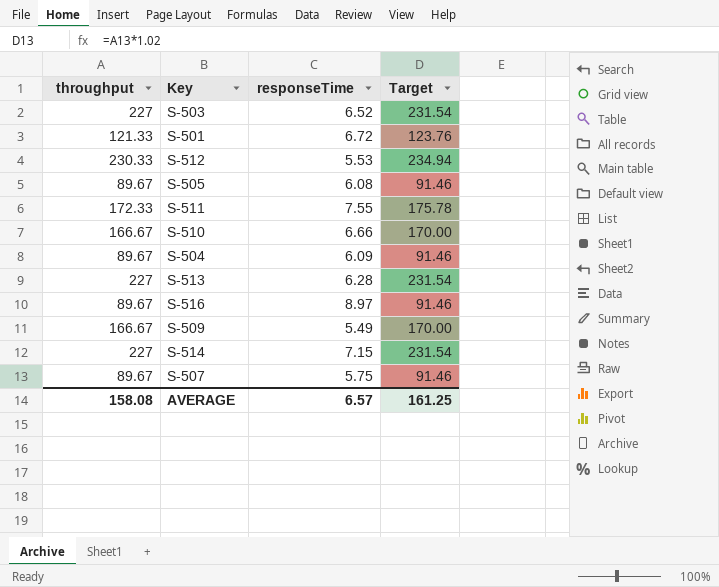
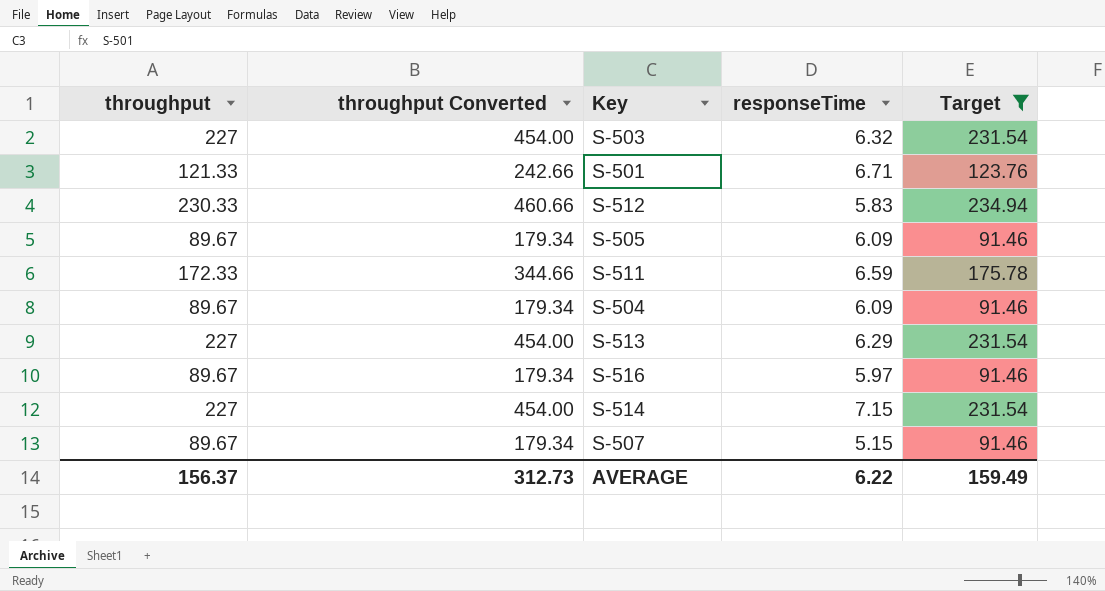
filter: none -> Target != 170.00
column throughput Converted | formula: none -> [throughput] * 2
S-503 | responseTime: 6.52 -> 6.32
S-501 | responseTime: 6.72 -> 6.71
S-512 | responseTime: 5.53 -> 5.83
S-505 | responseTime: 6.08 -> 6.09
S-511 | responseTime: 7.55 -> 6.59
S-513 | responseTime: 6.28 -> 6.29
S-516 | responseTime: 8.97 -> 5.97
S-507 | responseTime: 5.75 -> 5.15
AVERAGE | throughput: 158.08 -> 156.37
AVERAGE | responseTime: 6.57 -> 6.22
AVERAGE | Target: 161.25 -> 159.49

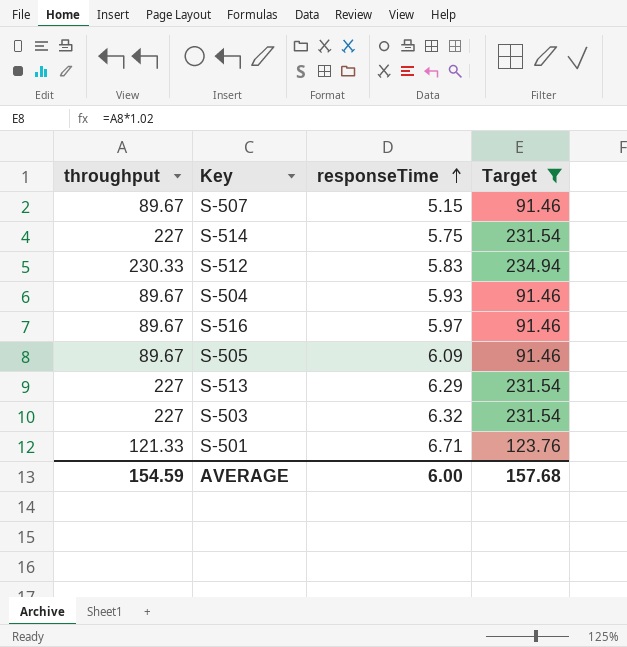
row order: none -> responseTime ascending
column throughput Converted | formula: [throughput] * 2 -> none
row S-511: 172.33 | 344.66 | 6.59 | 175.78 -> none
S-514 | responseTime: 7.15 -> 5.75
S-504 | responseTime: 6.09 -> 5.93
AVERAGE | throughput: 156.37 -> 154.59
AVERAGE | responseTime: 6.22 -> 6.00
AVERAGE | Target: 159.49 -> 157.68

